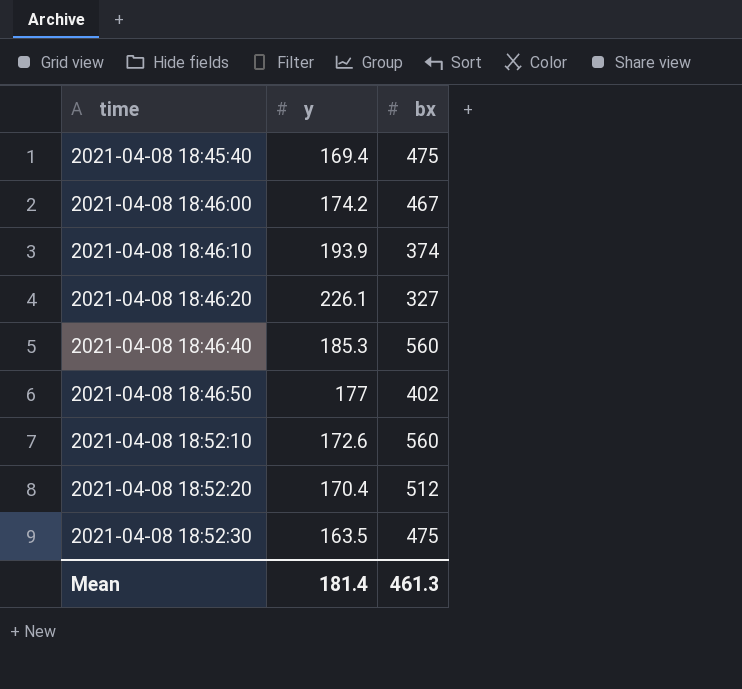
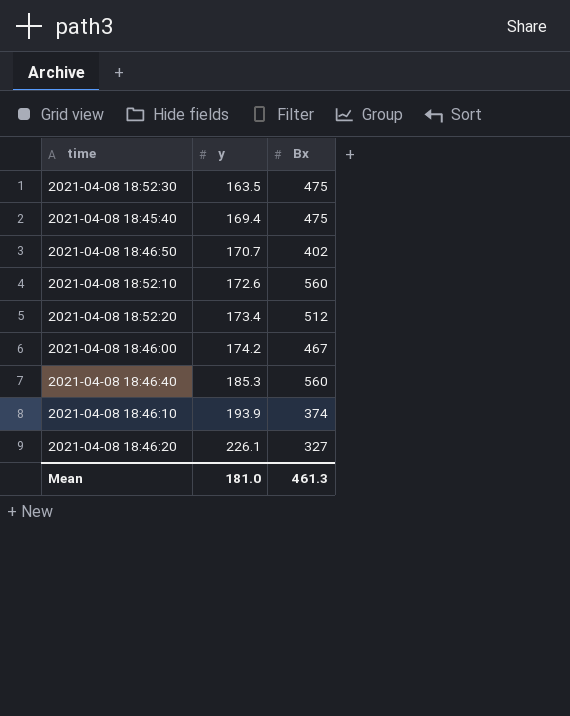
row order: time ascending -> y ascending
column name: bx -> Bx
2021-04-08 18:46:50 | y: 177 -> 170.7
2021-04-08 18:52:20 | y: 170.4 -> 173.4
Mean | y: 181.4 -> 181.0

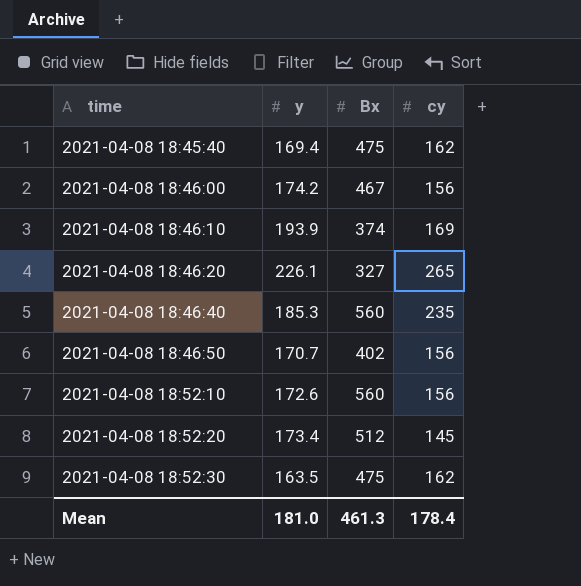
row order: y ascending -> time ascending
column cy | position: none -> 4

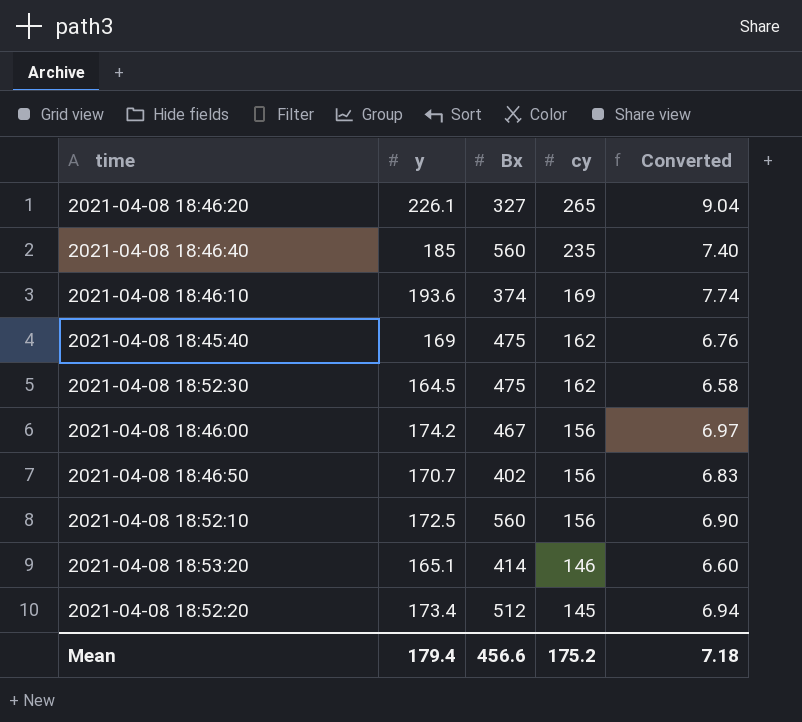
row order: time ascending -> cy descending
column Converted | formula: none -> [y] * 0.04
2021-04-08 18:46:40 | y: 185.3 -> 185
2021-04-08 18:46:10 | y: 193.9 -> 193.6
2021-04-08 18:45:40 | y: 169.4 -> 169
2021-04-08 18:52:30 | y: 163.5 -> 164.5
2021-04-08 18:52:10 | y: 172.6 -> 172.5
row 2021-04-08 18:53:20: none -> 165.1 | 414 | 146 | 6.60
Mean | y: 181.0 -> 179.4
Mean | Bx: 461.3 -> 456.6
Mean | cy: 178.4 -> 175.2

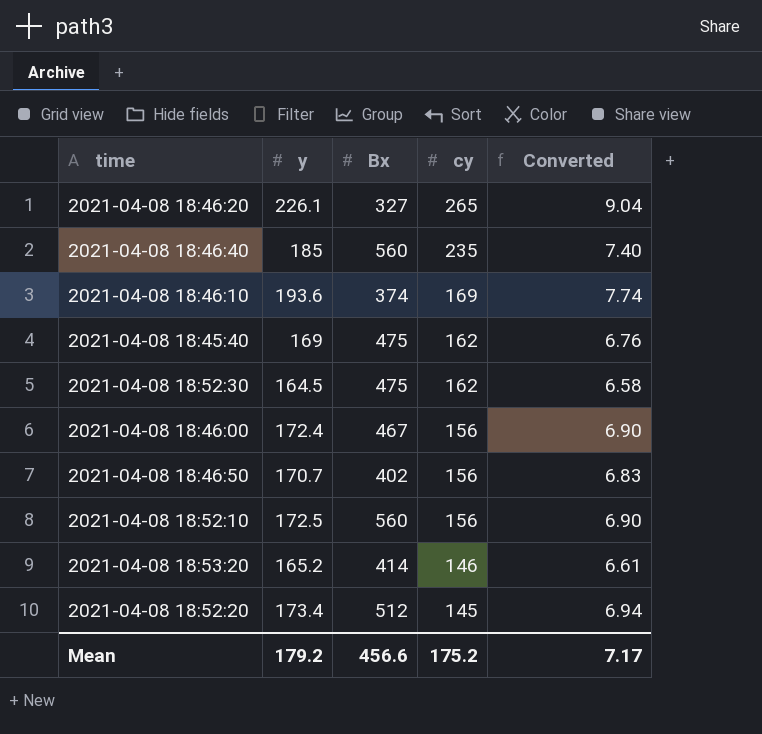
2021-04-08 18:46:00 | y: 174.2 -> 172.4
2021-04-08 18:46:00 | Converted: 6.97 -> 6.90
2021-04-08 18:53:20 | y: 165.1 -> 165.2
2021-04-08 18:53:20 | Converted: 6.60 -> 6.61
Mean | y: 179.4 -> 179.2
Mean | Converted: 7.18 -> 7.17

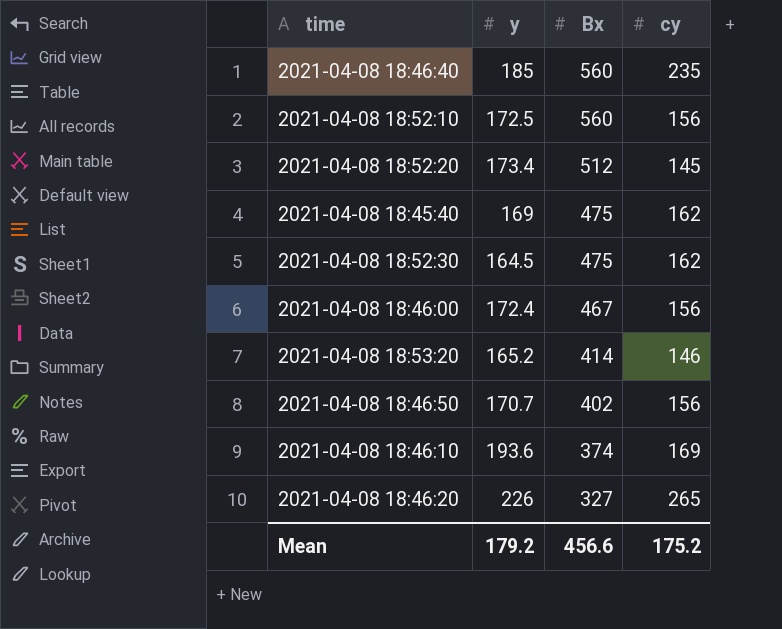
row order: cy descending -> Bx descending
column Converted | formula: [y] * 0.04 -> none
2021-04-08 18:46:20 | y: 226.1 -> 226

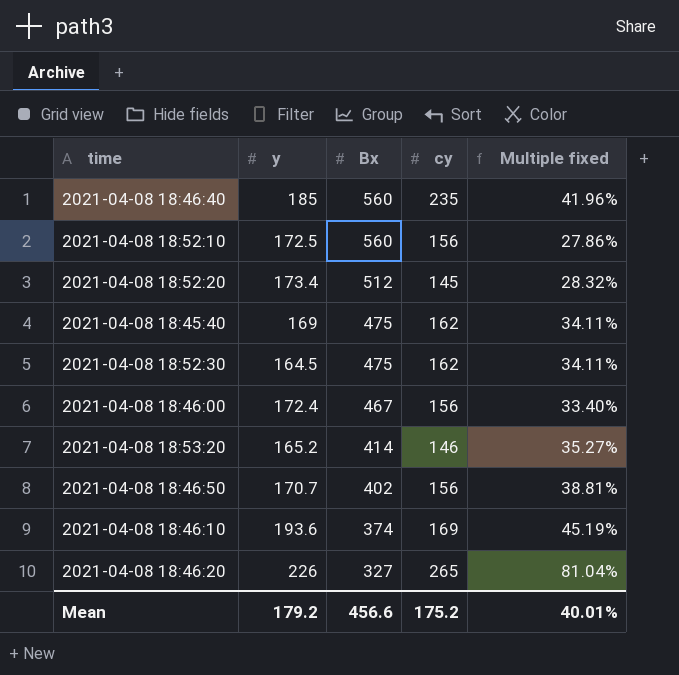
column Multiple fixed | formula: none -> [cy] / [Bx]

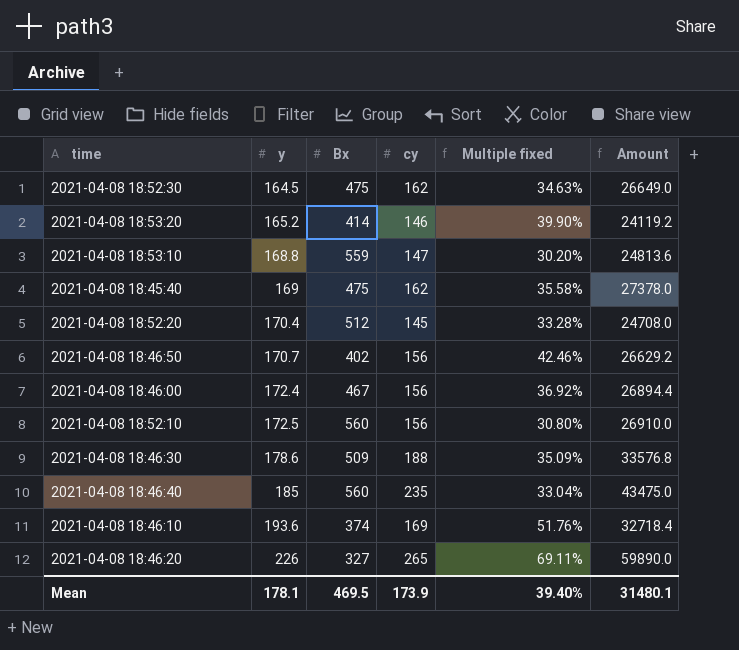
row order: Bx descending -> y ascending
column Multiple fixed | formula: [cy] / [Bx] -> [y] / [Bx]
column Amount | formula: none -> [y] * [cy]
row 2021-04-08 18:53:10: none -> 168.8 | 559 | 147 | 30.20% | 24813.6
2021-04-08 18:52:20 | y: 173.4 -> 170.4
row 2021-04-08 18:46:30: none -> 178.6 | 509 | 188 | 35.09% | 33576.8
Mean | y: 179.2 -> 178.1
Mean | Bx: 456.6 -> 469.5
Mean | cy: 175.2 -> 173.9
Mean | Multiple fixed: 40.01% -> 39.40%

